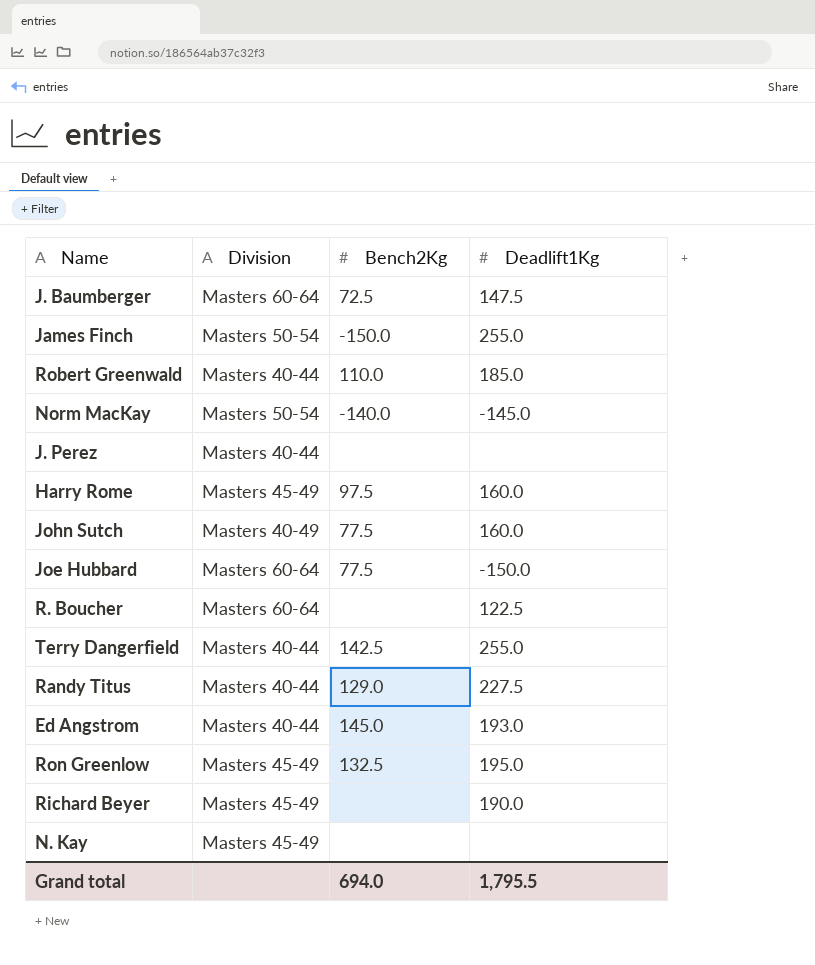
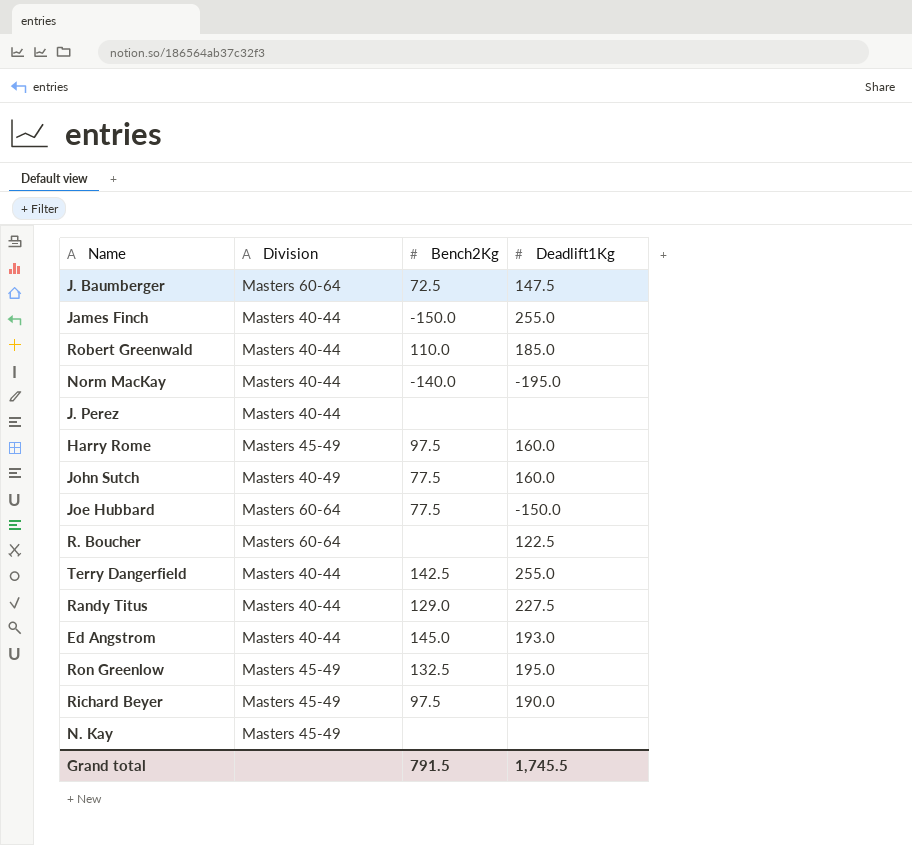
James Finch | Division: Masters 50-54 -> Masters 40-44
Norm MacKay | Division: Masters 50-54 -> Masters 40-44
Norm MacKay | Deadlift1Kg: -145.0 -> -195.0
Richard Beyer | Bench2Kg: none -> 97.5
Grand total | Bench2Kg: 694.0 -> 791.5
Grand total | Deadlift1Kg: 1,795.5 -> 1,745.5

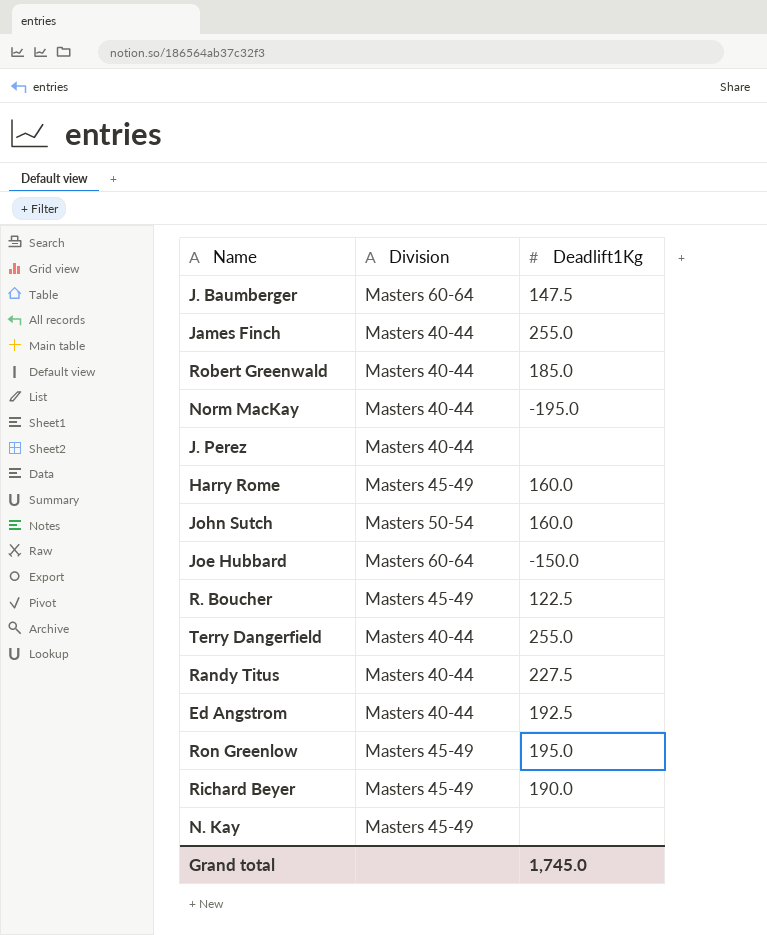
column Bench2Kg | position: 3 -> none
John Sutch | Division: Masters 40-49 -> Masters 50-54
R. Boucher | Division: Masters 60-64 -> Masters 45-49
Ed Angstrom | Deadlift1Kg: 193.0 -> 192.5
Grand total | Deadlift1Kg: 1,745.5 -> 1,745.0

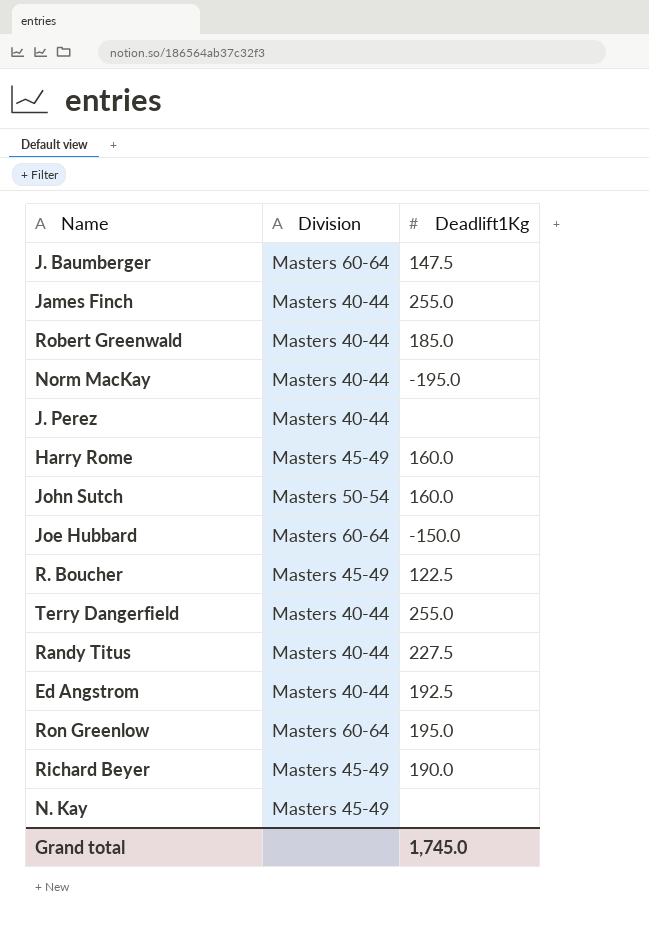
Ron Greenlow | Division: Masters 45-49 -> Masters 60-64

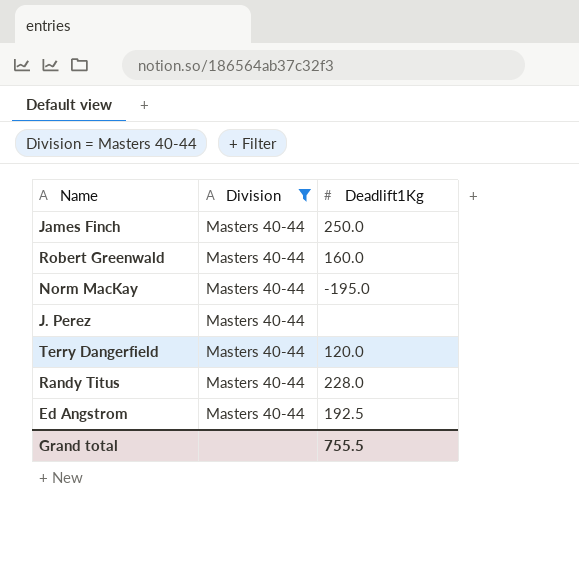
filter: none -> Division = Masters 40-44
James Finch | Deadlift1Kg: 255.0 -> 250.0
Robert Greenwald | Deadlift1Kg: 185.0 -> 160.0
Terry Dangerfield | Deadlift1Kg: 255.0 -> 120.0
Randy Titus | Deadlift1Kg: 227.5 -> 228.0
Grand total | Deadlift1Kg: 1,745.0 -> 755.5

